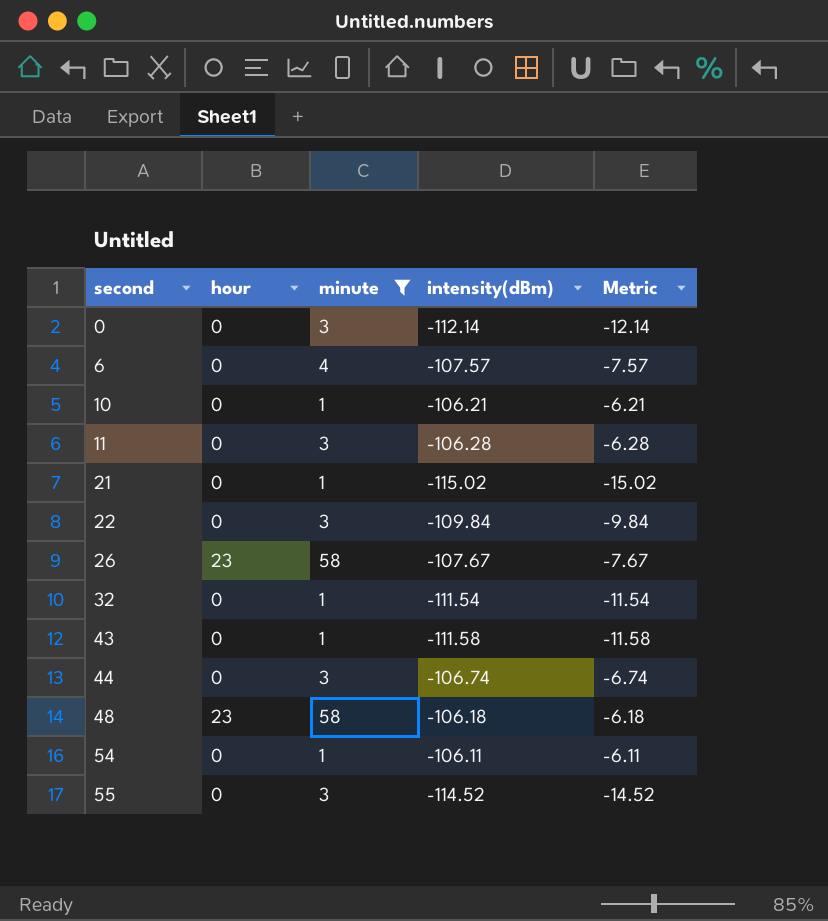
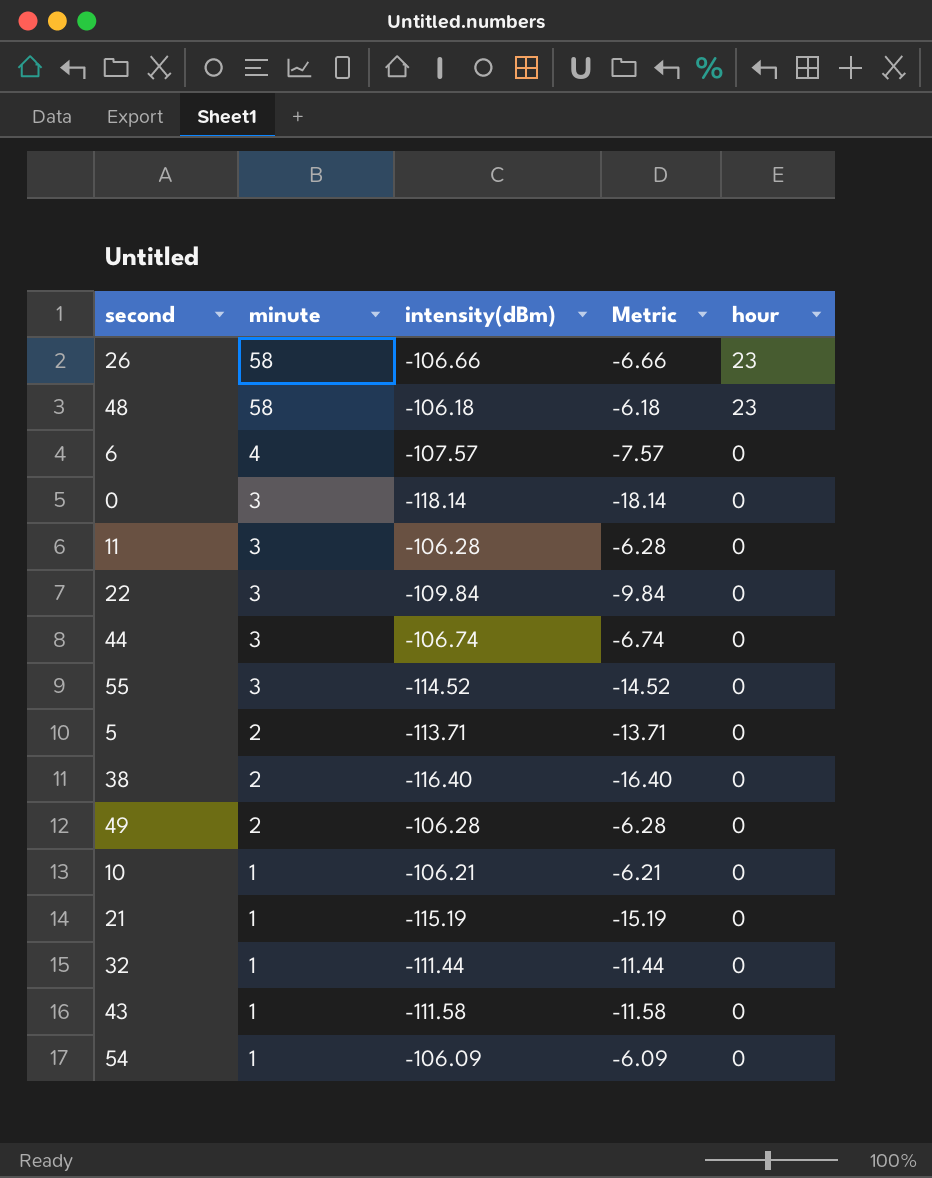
filter: minute != 2 -> none
row order: second ascending -> minute descending
column hour | position: 2 -> 5
26 | intensity(dBm): -107.67 -> -106.66
26 | Metric: -7.67 -> -6.66
0 | intensity(dBm): -112.14 -> -118.14
0 | Metric: -12.14 -> -18.14
21 | intensity(dBm): -115.02 -> -115.19
21 | Metric: -15.02 -> -15.19
32 | intensity(dBm): -111.54 -> -111.44
32 | Metric: -11.54 -> -11.44
54 | intensity(dBm): -106.11 -> -106.09
54 | Metric: -6.11 -> -6.09

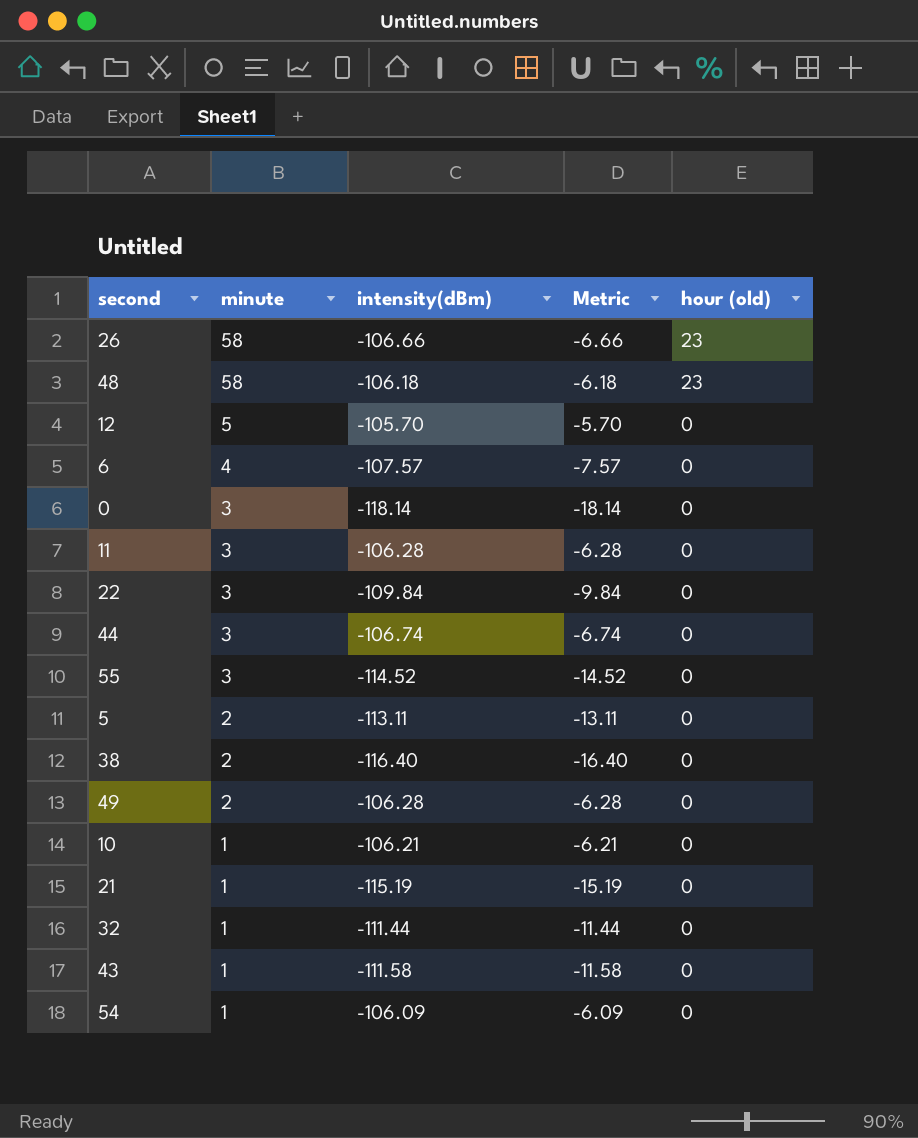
column name: hour -> hour (old)
row 12: none -> 5 | -105.70 | -5.70 | 0
5 | intensity(dBm): -113.71 -> -113.11
5 | Metric: -13.71 -> -13.11

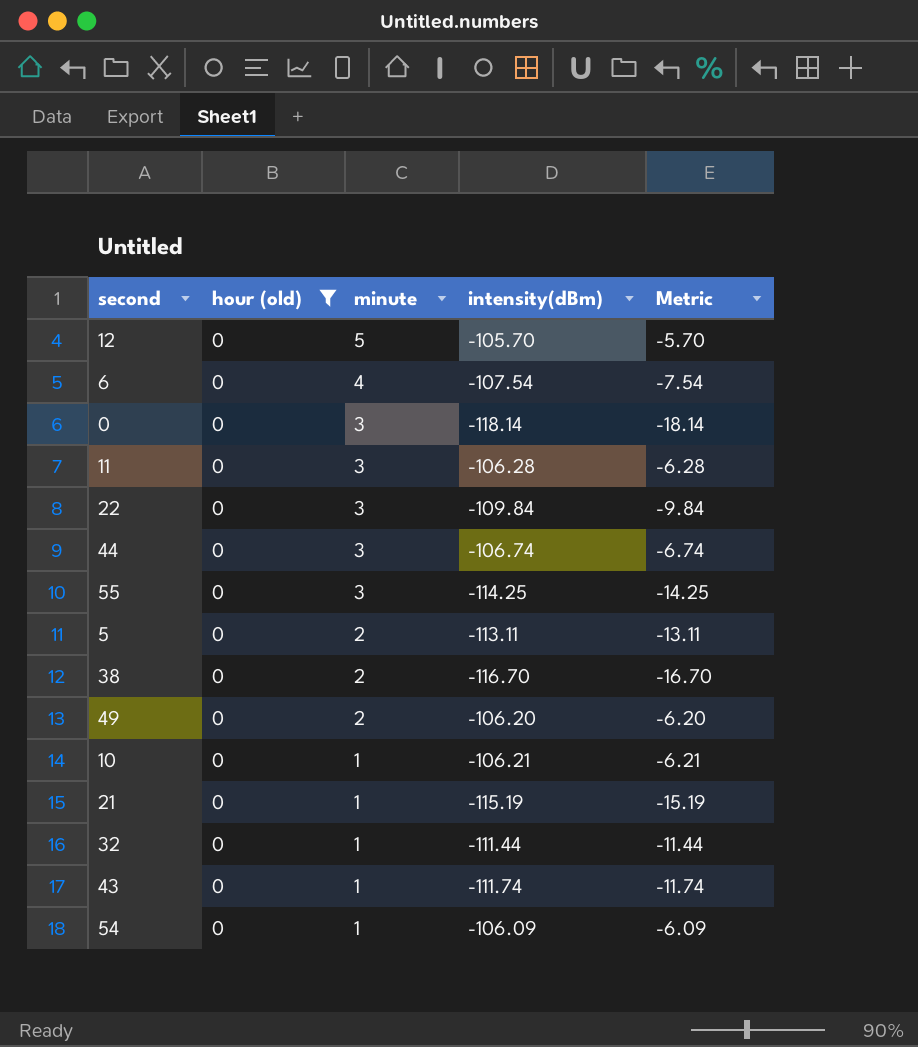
filter: none -> hour (old) = 0
column hour (old) | position: 5 -> 2
6 | intensity(dBm): -107.57 -> -107.54
6 | Metric: -7.57 -> -7.54
55 | intensity(dBm): -114.52 -> -114.25
55 | Metric: -14.52 -> -14.25
38 | intensity(dBm): -116.40 -> -116.70
38 | Metric: -16.40 -> -16.70
49 | intensity(dBm): -106.28 -> -106.20
49 | Metric: -6.28 -> -6.20
43 | intensity(dBm): -111.58 -> -111.74
43 | Metric: -11.58 -> -11.74

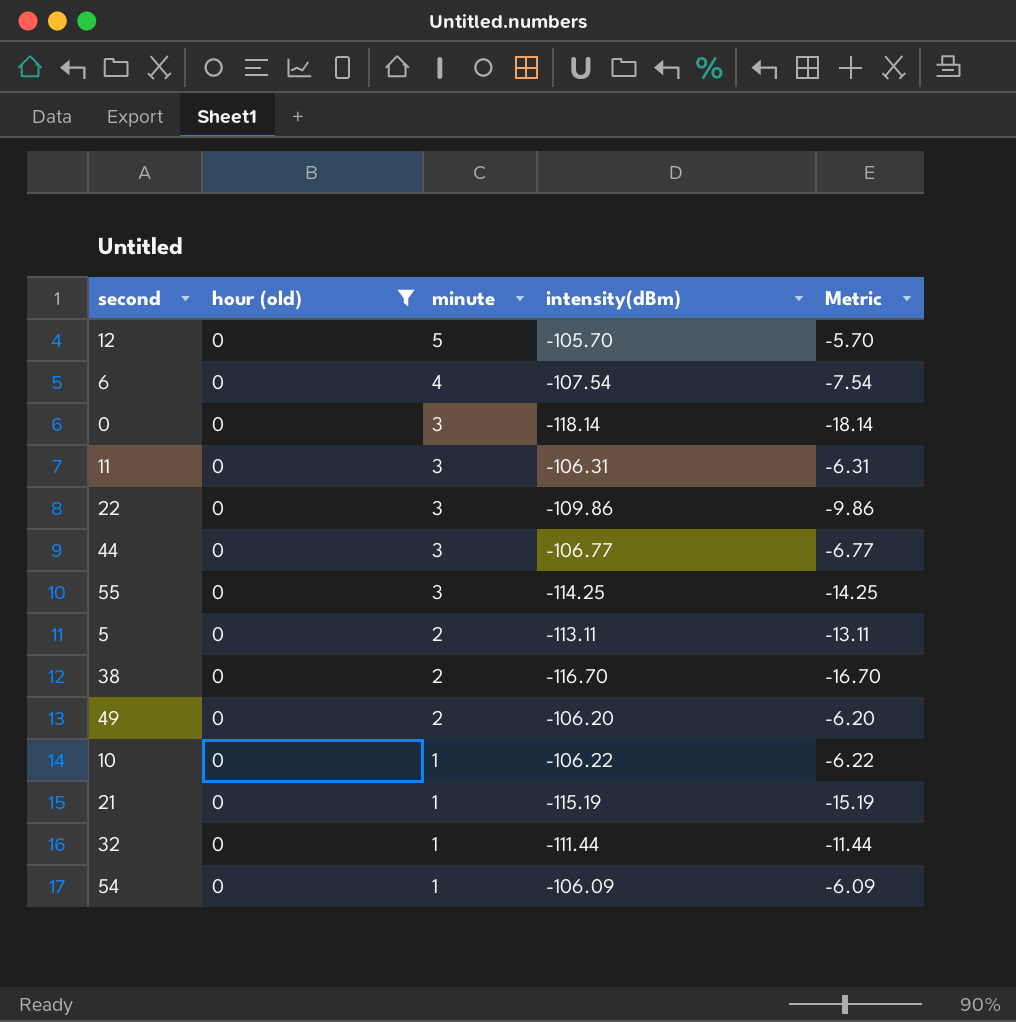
row 43: 0 | 1 | -111.74 | -11.74 -> none
11 | intensity(dBm): -106.28 -> -106.31
11 | Metric: -6.28 -> -6.31
22 | intensity(dBm): -109.84 -> -109.86
22 | Metric: -9.84 -> -9.86
44 | intensity(dBm): -106.74 -> -106.77
44 | Metric: -6.74 -> -6.77
10 | intensity(dBm): -106.21 -> -106.22
10 | Metric: -6.21 -> -6.22

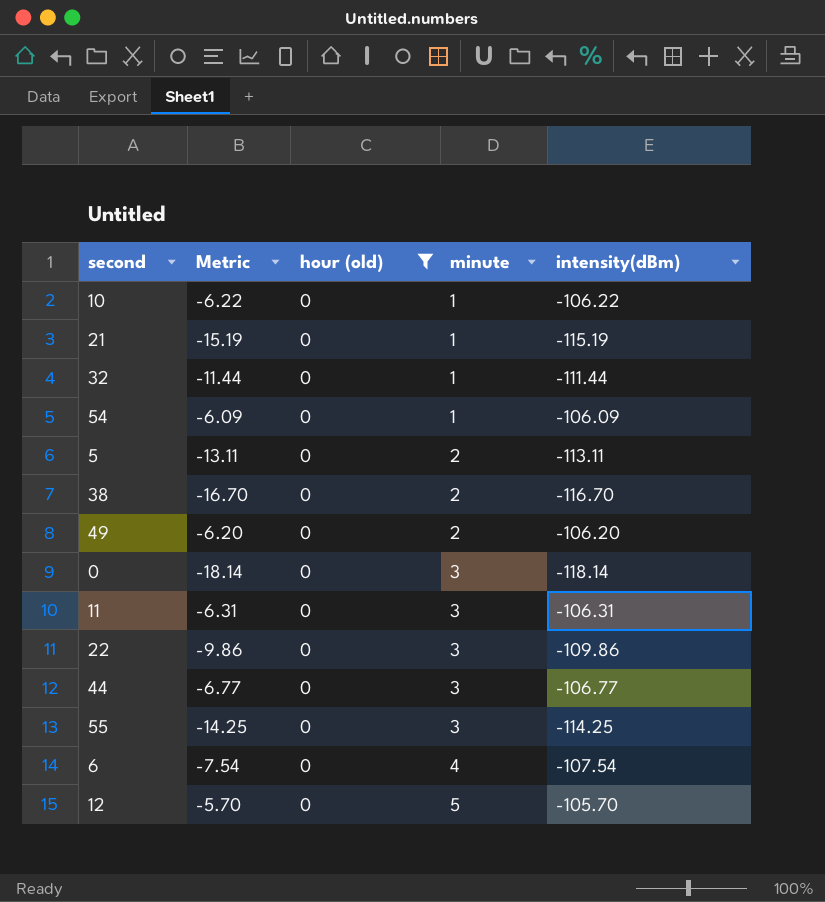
row order: minute descending -> minute ascending
column Metric | position: 5 -> 2

